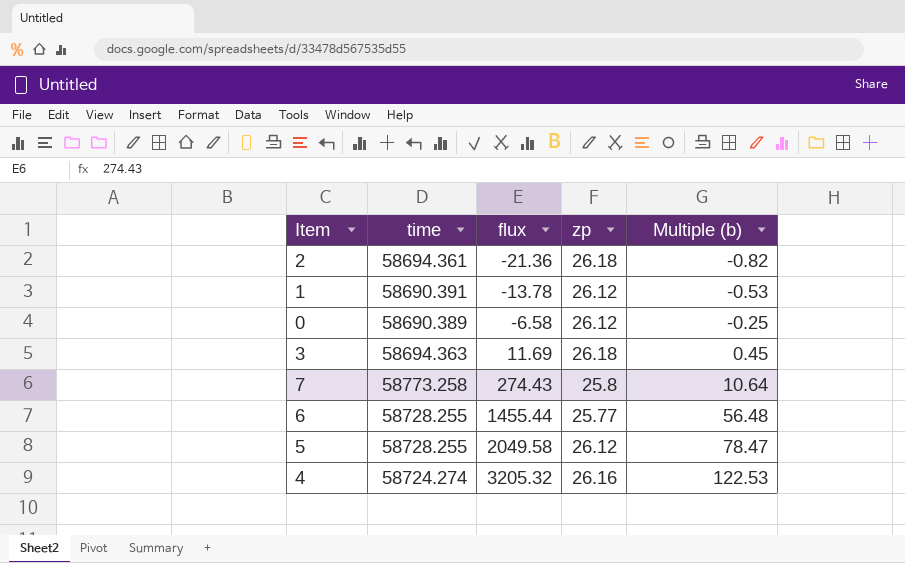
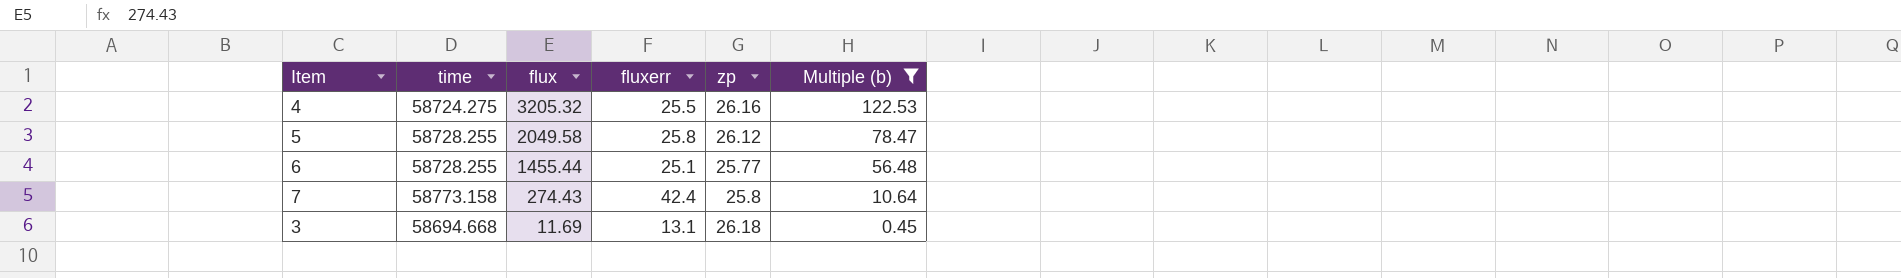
filter: none -> Multiple (b) >= 0.45
row order: flux ascending -> flux descending
column fluxerr | position: none -> 4
4 | time: 58724.274 -> 58724.275
7 | time: 58773.258 -> 58773.158
3 | time: 58694.363 -> 58694.668

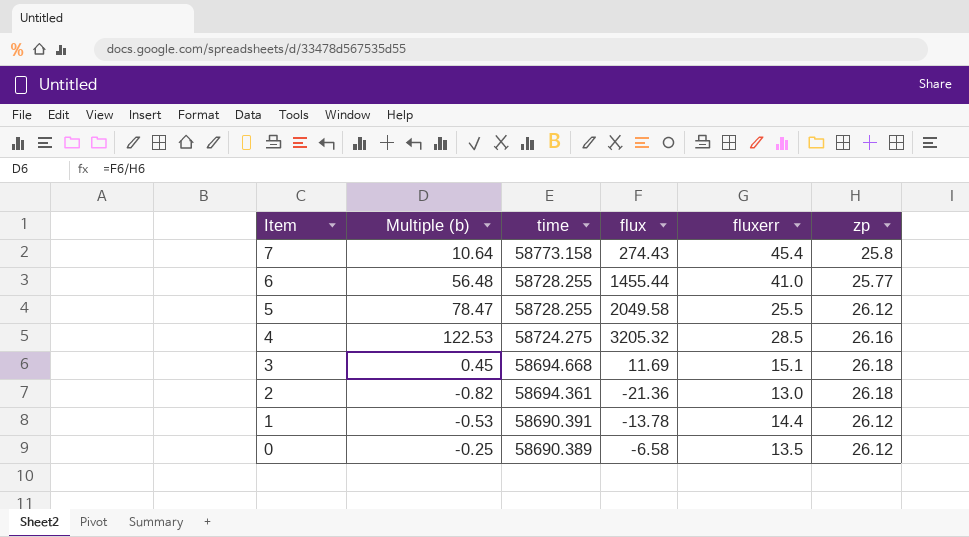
filter: Multiple (b) >= 0.45 -> none
row order: flux descending -> Item descending
column Multiple (b) | position: 6 -> 2
7 | fluxerr: 42.4 -> 45.4
6 | fluxerr: 25.1 -> 41.0
5 | fluxerr: 25.8 -> 25.5
4 | fluxerr: 25.5 -> 28.5
3 | fluxerr: 13.1 -> 15.1

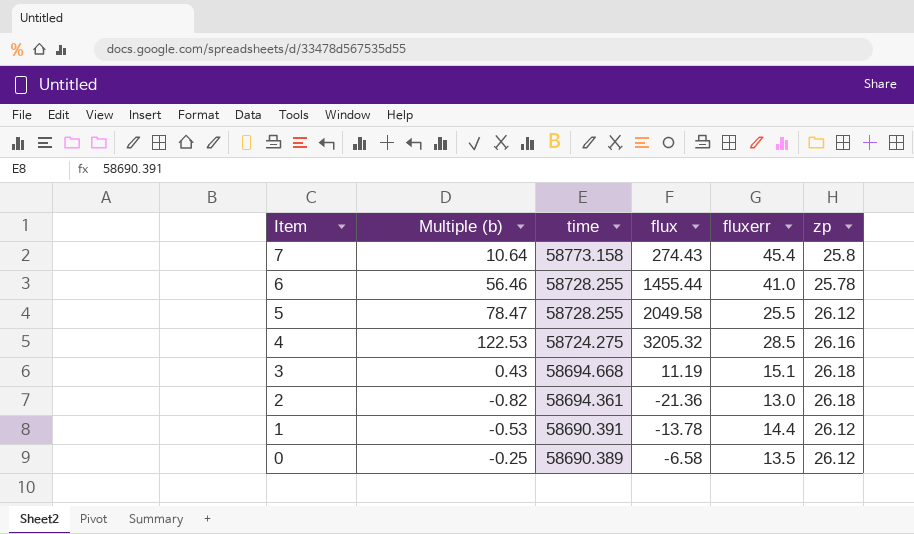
6 | Multiple (b): 56.48 -> 56.46
6 | zp: 25.77 -> 25.78
3 | Multiple (b): 0.45 -> 0.43
3 | flux: 11.69 -> 11.19

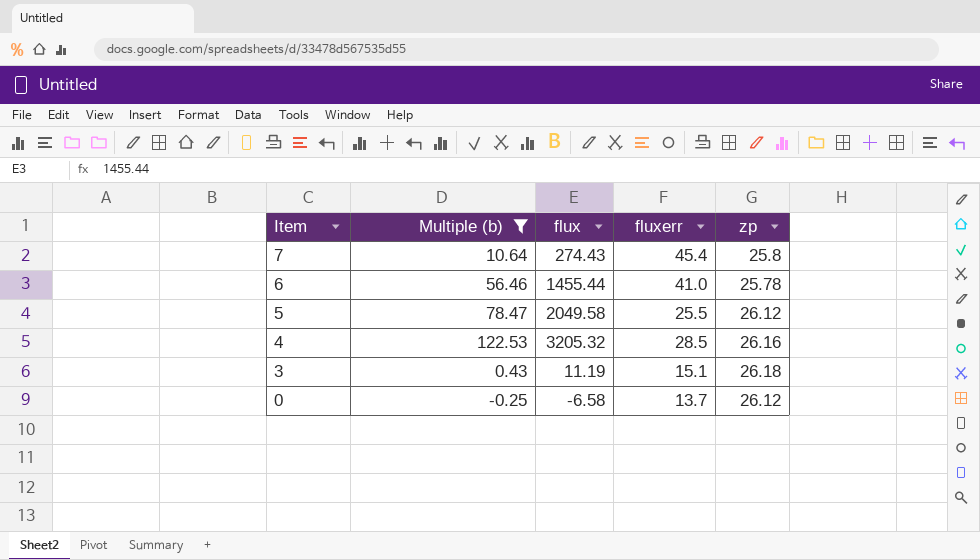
filter: none -> Multiple (b) >= -0.25
column time | position: 3 -> none
0 | fluxerr: 13.5 -> 13.7

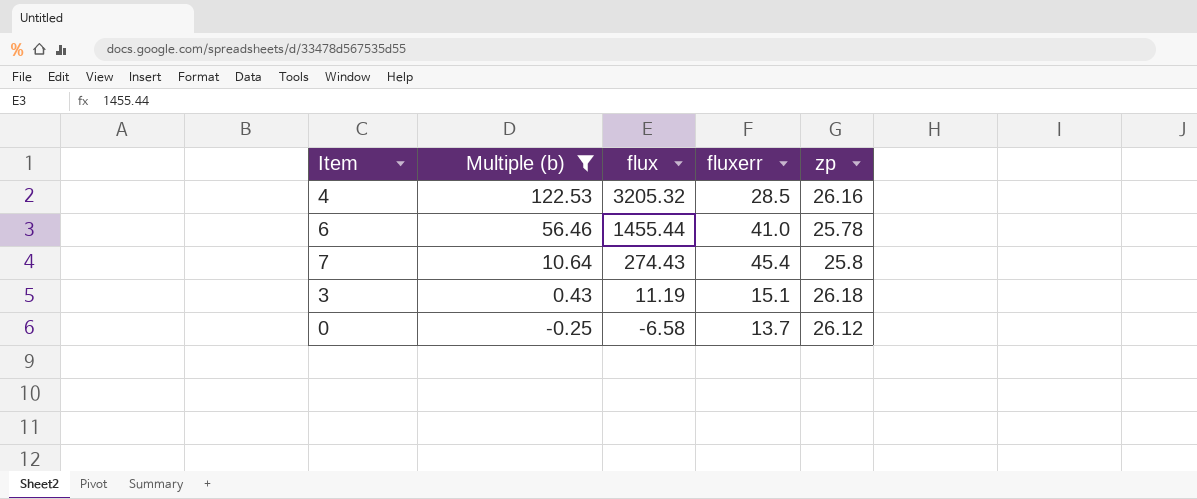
row order: Item descending -> Multiple (b) descending
row 5: 78.47 | 2049.58 | 25.5 | 26.12 -> none

